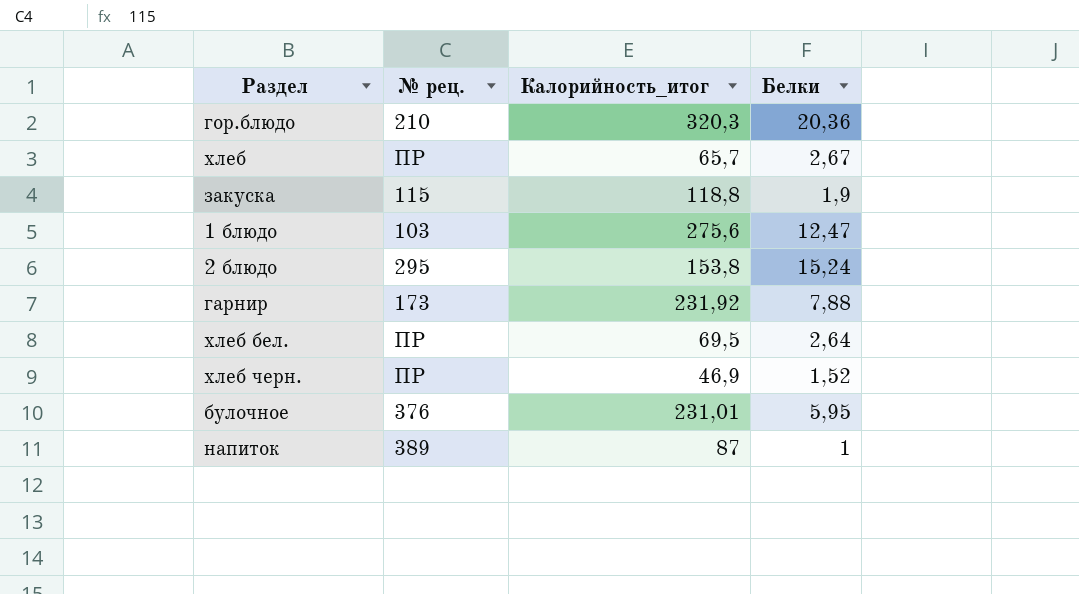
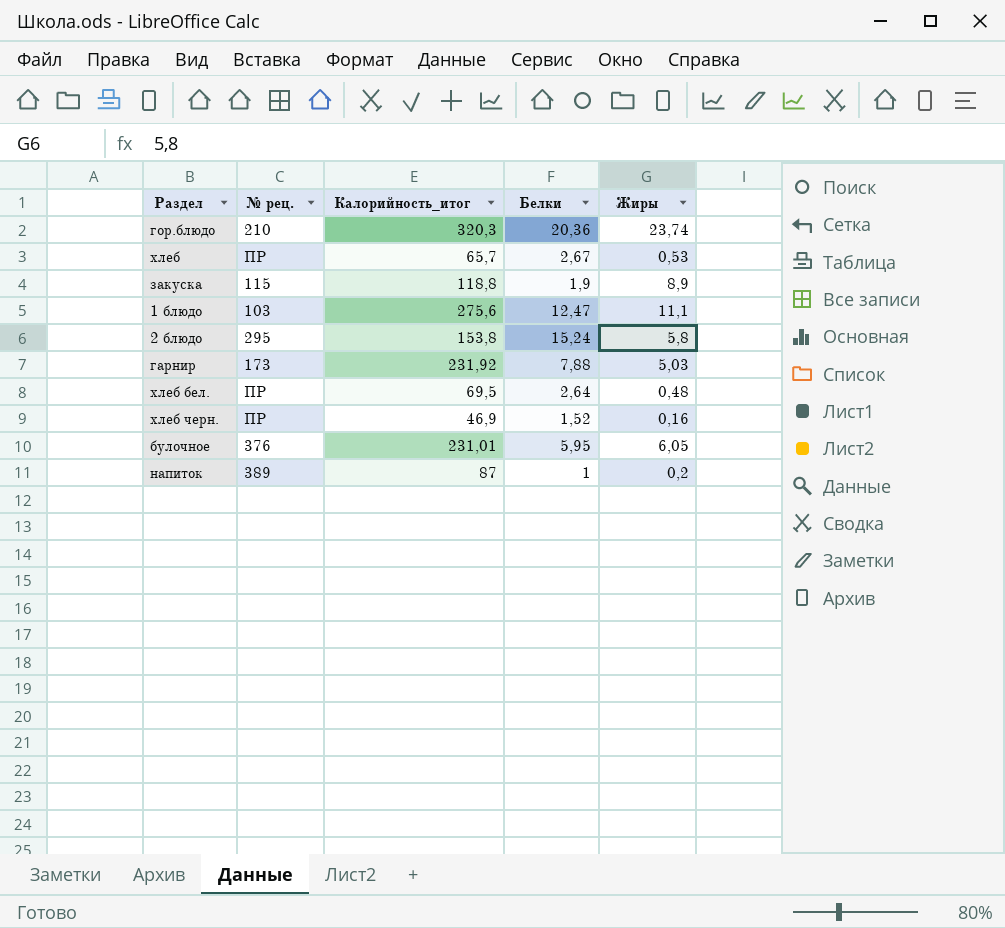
column Жиры | position: none -> 5

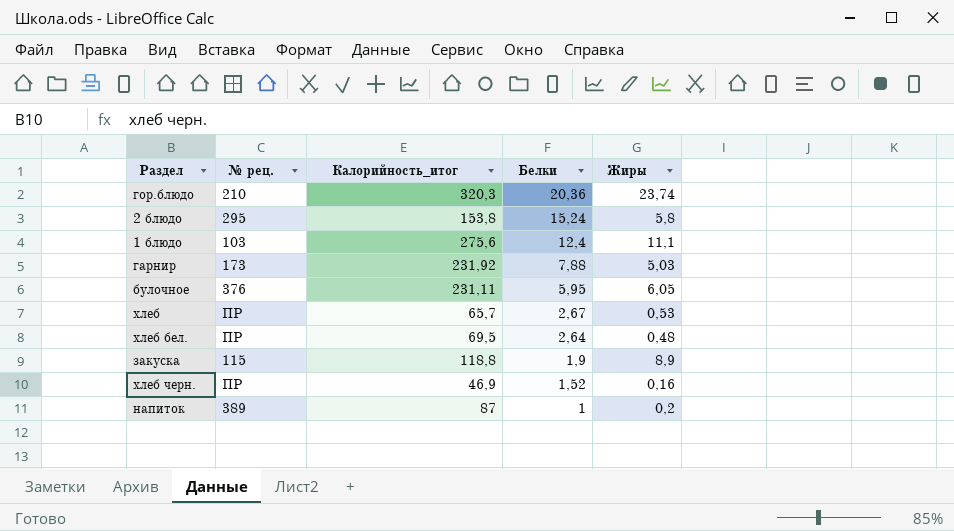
row order: none -> Белки descending
1 блюдо | Белки: 12,47 -> 12,4
булочное | Калорийность_итог: 231,01 -> 231,11

